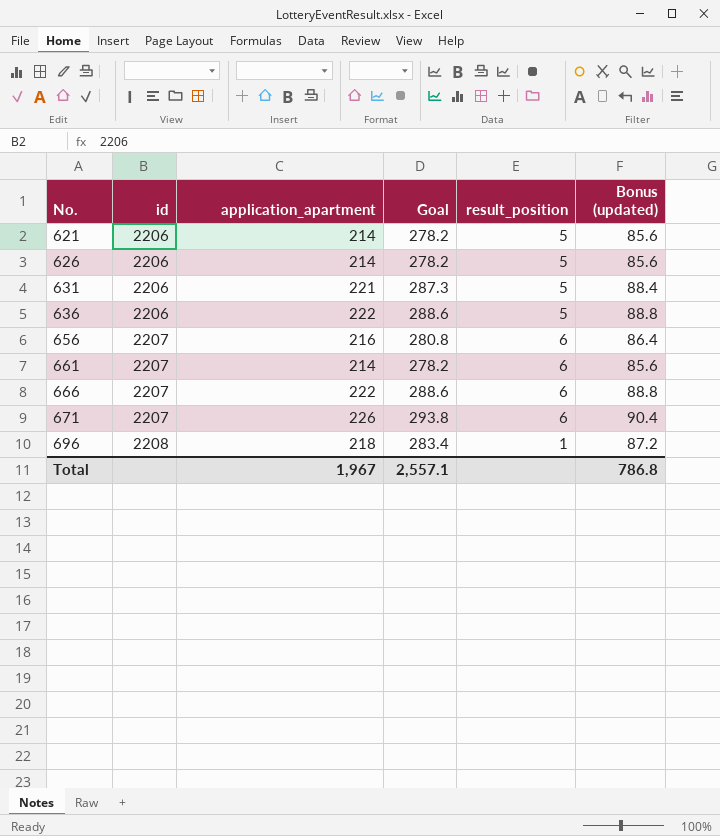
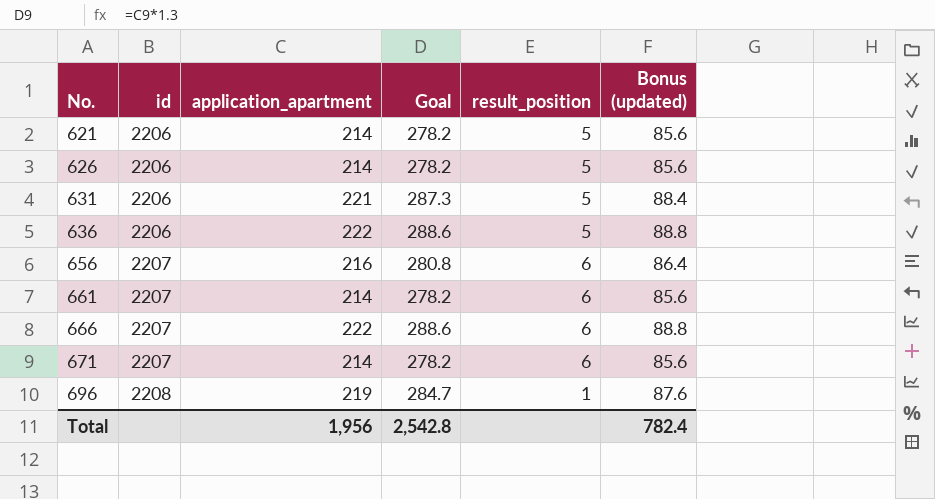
671 | application_apartment: 226 -> 214
671 | Goal: 293.8 -> 278.2
671 | Bonus (updated): 90.4 -> 85.6
696 | application_apartment: 218 -> 219
696 | Goal: 283.4 -> 284.7
696 | Bonus (updated): 87.2 -> 87.6
Total | application_apartment: 1,967 -> 1,956
Total | Goal: 2,557.1 -> 2,542.8
Total | Bonus (updated): 786.8 -> 782.4

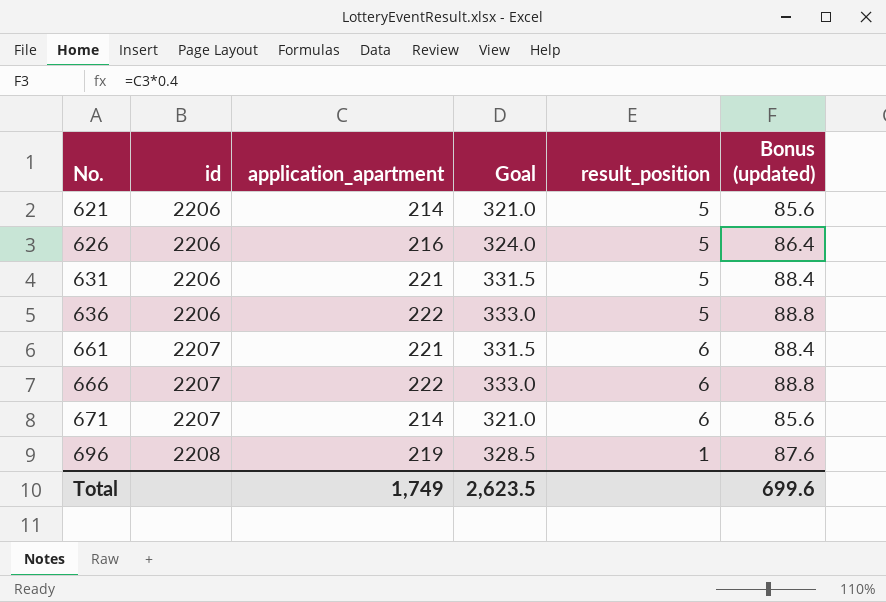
column Goal | formula: [application_apartment] * 1.3 -> [application_apartment] * 1.5
row 656: 2207 | 216 | 280.8 | 6 | 86.4 -> none
626 | application_apartment: 214 -> 216
626 | Bonus (updated): 85.6 -> 86.4
661 | application_apartment: 214 -> 221
661 | Bonus (updated): 85.6 -> 88.4
Total | application_apartment: 1,956 -> 1,749
Total | Goal: 2,542.8 -> 2,623.5
Total | Bonus (updated): 782.4 -> 699.6

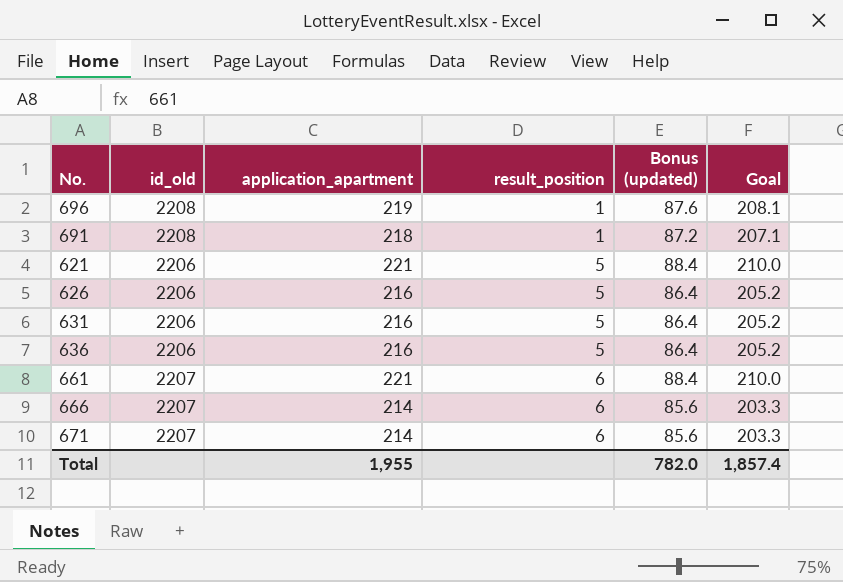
row order: No. ascending -> result_position ascending
column name: id -> id_old
column Goal | formula: [application_apartment] * 1.5 -> [application_apartment] * 0.95
column Goal | position: 4 -> 6
row 691: none -> 2208 | 218 | 1 | 87.2 | 207.1
621 | application_apartment: 214 -> 221
621 | Bonus (updated): 85.6 -> 88.4
631 | application_apartment: 221 -> 216
631 | Bonus (updated): 88.4 -> 86.4
636 | application_apartment: 222 -> 216
636 | Bonus (updated): 88.8 -> 86.4
666 | application_apartment: 222 -> 214
666 | Bonus (updated): 88.8 -> 85.6
Total | application_apartment: 1,749 -> 1,955
Total | Bonus (updated): 699.6 -> 782.0
Total | Goal: 2,623.5 -> 1,857.4

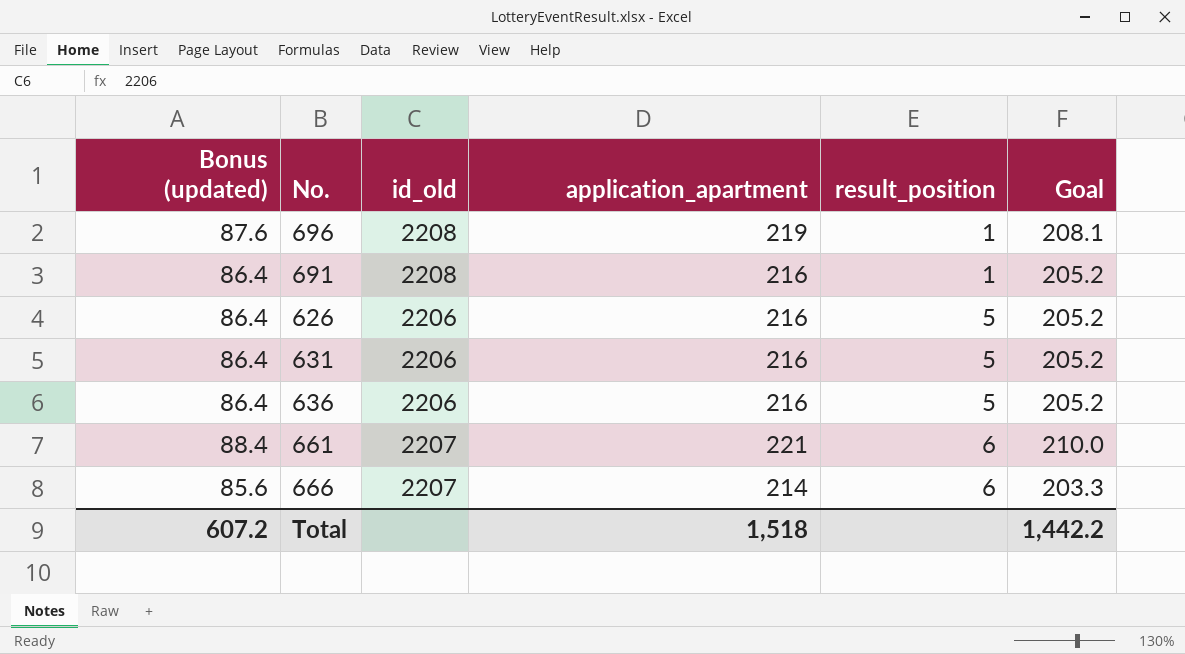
column Bonus (updated) | position: 5 -> 1
row 621: 2206 | 221 | 5 | 88.4 | 210.0 -> none
row 671: 2207 | 214 | 6 | 85.6 | 203.3 -> none
691 | Bonus (updated): 87.2 -> 86.4
691 | application_apartment: 218 -> 216
691 | Goal: 207.1 -> 205.2
Total | Bonus (updated): 782.0 -> 607.2
Total | application_apartment: 1,955 -> 1,518
Total | Goal: 1,857.4 -> 1,442.2

